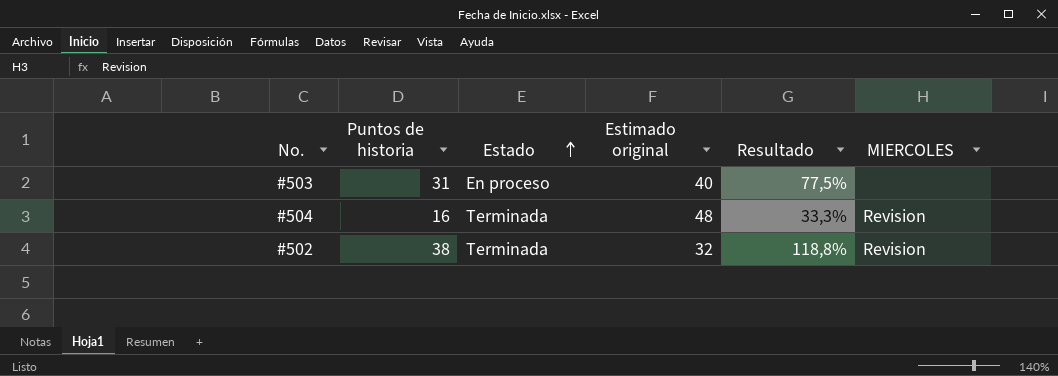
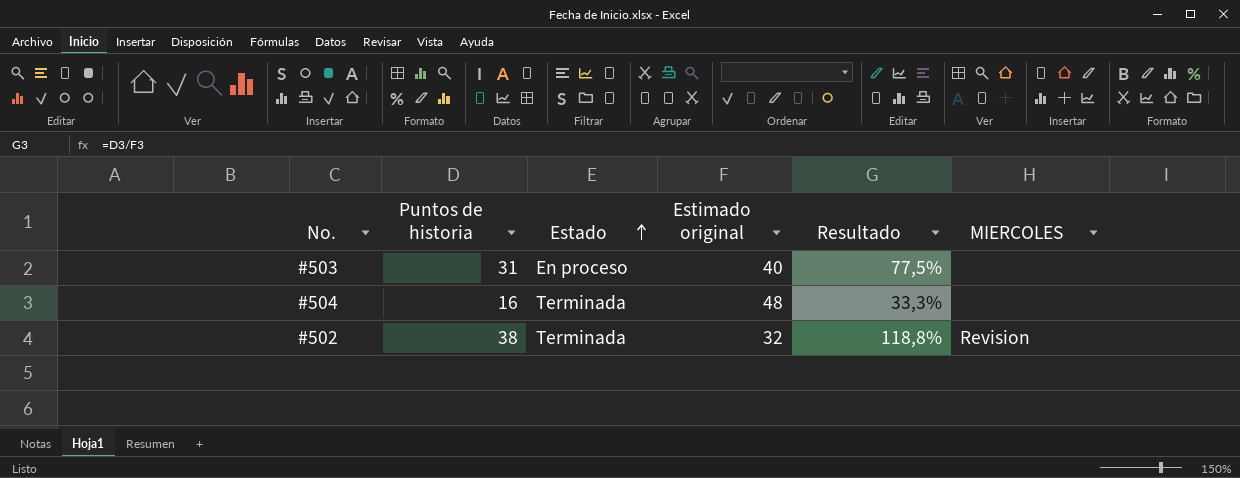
#504 | MIERCOLES: Revision -> none

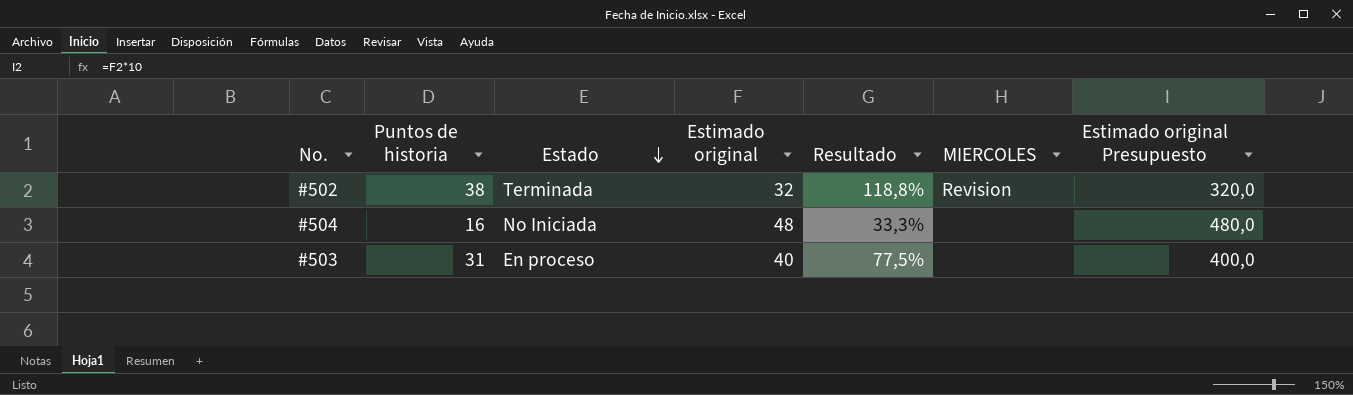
row order: Estado ascending -> Estado descending
column Estimado original Presupuesto | formula: none -> [Estimado original] * 10
#504 | Estado: Terminada -> No Iniciada

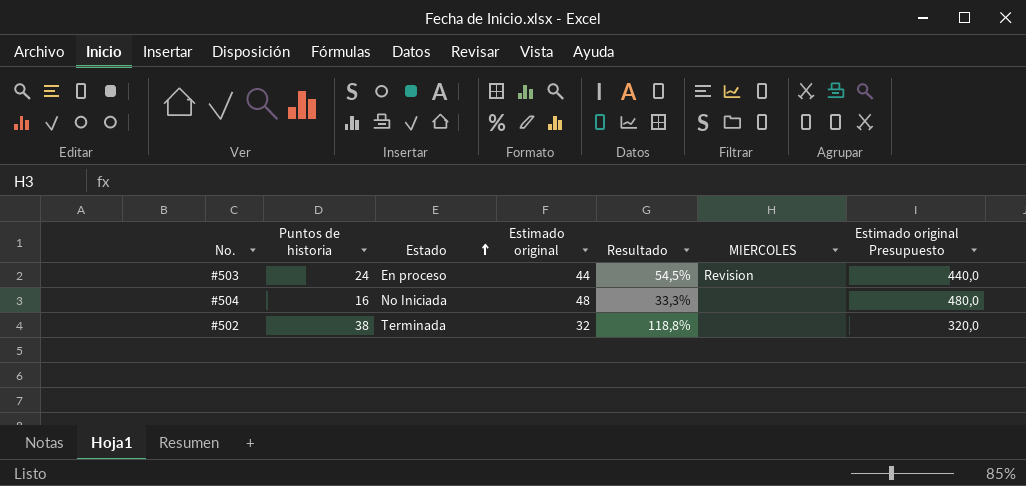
row order: Estado descending -> Estado ascending
#503 | Puntos de historia: 31 -> 24
#503 | Estimado original: 40 -> 44
#503 | Resultado: 77,5% -> 54,5%
#503 | MIERCOLES: none -> Revision
#503 | Estimado original Presupuesto: 400,0 -> 440,0
#502 | MIERCOLES: Revision -> none

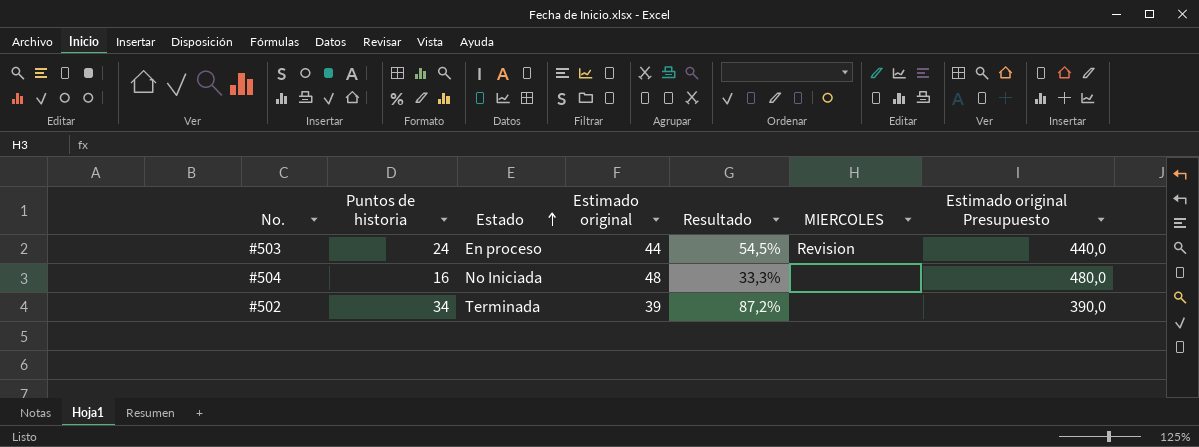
#502 | Puntos de historia: 38 -> 34
#502 | Estimado original: 32 -> 39
#502 | Resultado: 118,8% -> 87,2%
#502 | Estimado original Presupuesto: 320,0 -> 390,0

